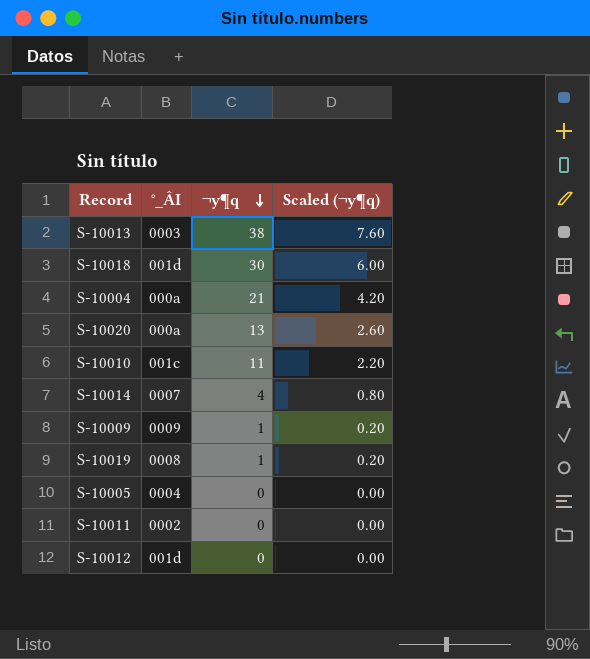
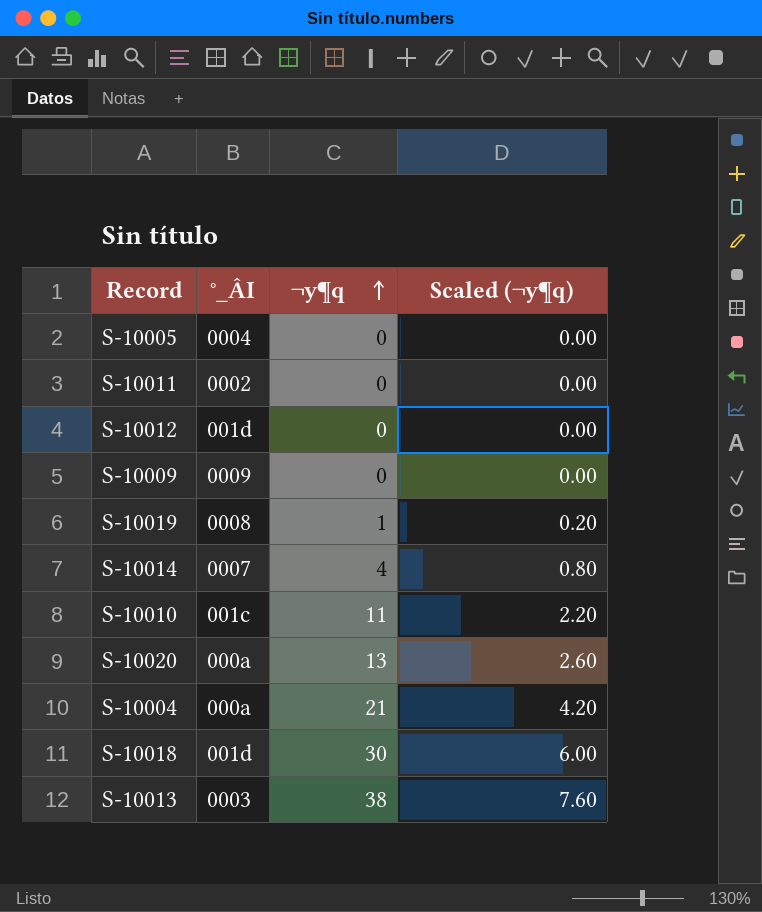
row order: ¬y¶q descending -> ¬y¶q ascending
S-10009 | ¬y¶q: 1 -> 0
S-10009 | Scaled (¬y¶q): 0.20 -> 0.00

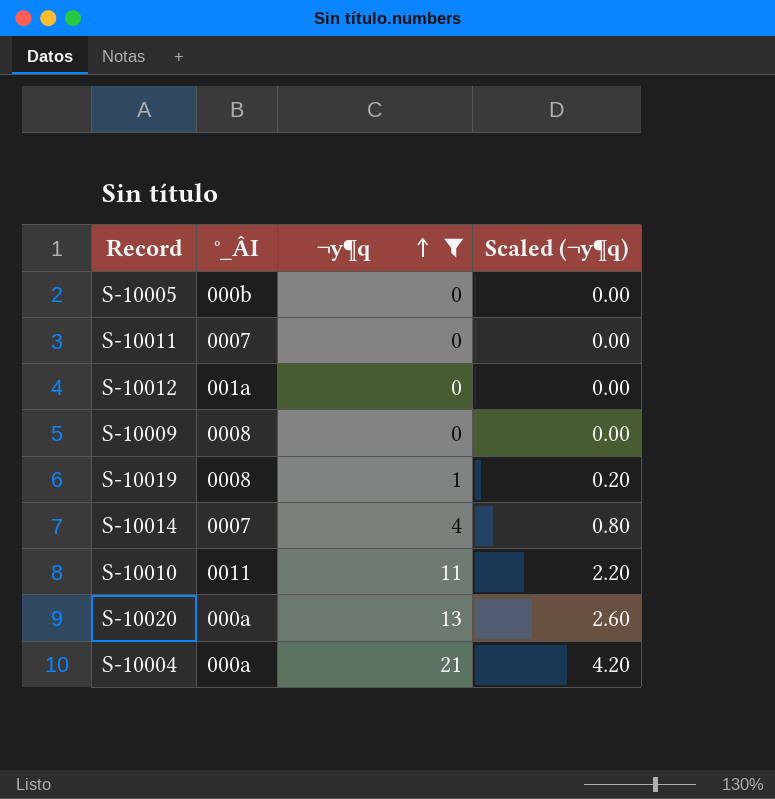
filter: none -> ¬y¶q <= 21
S-10005 | °_ÂI: 0004 -> 000b
S-10011 | °_ÂI: 0002 -> 0007
S-10012 | °_ÂI: 001d -> 001a
S-10009 | °_ÂI: 0009 -> 0008
S-10010 | °_ÂI: 001c -> 0011

